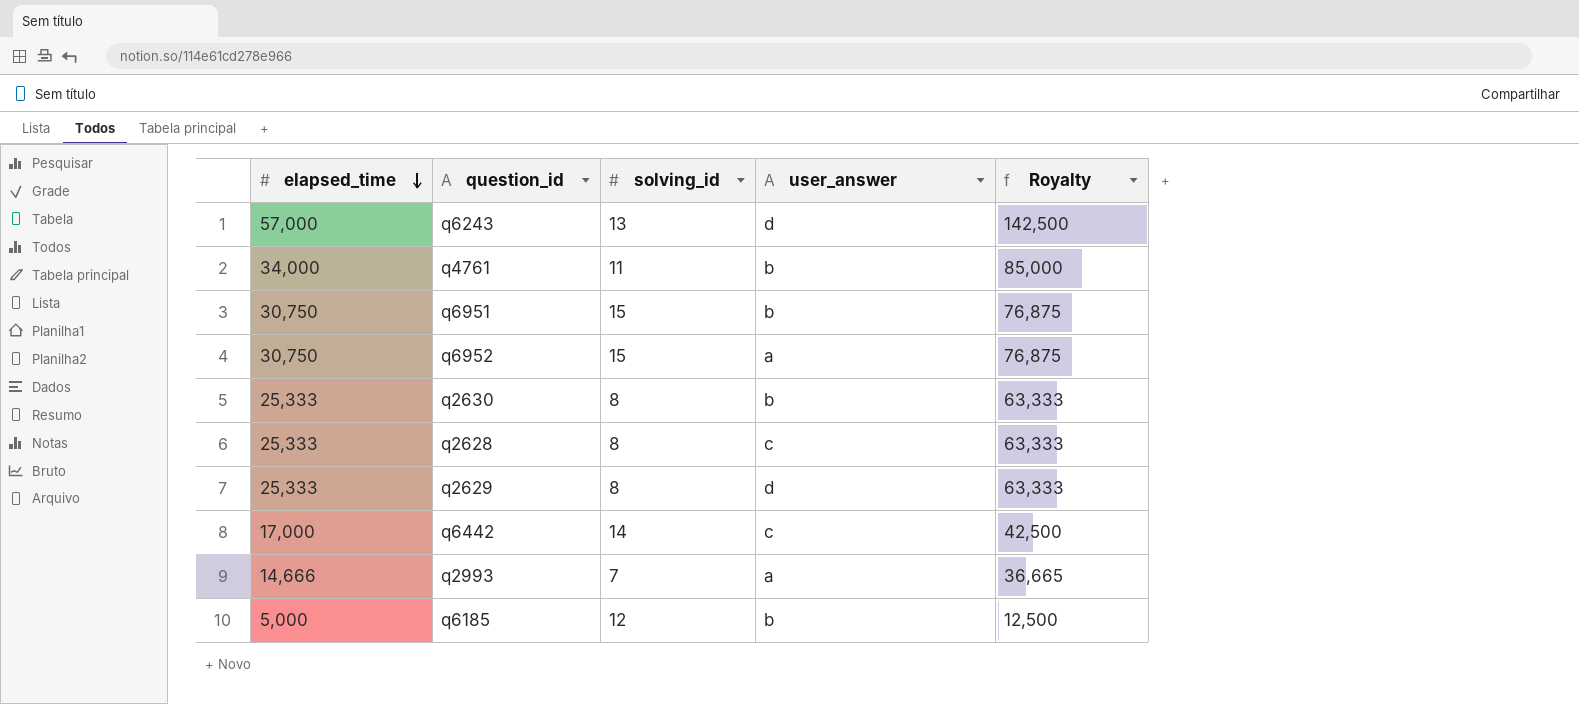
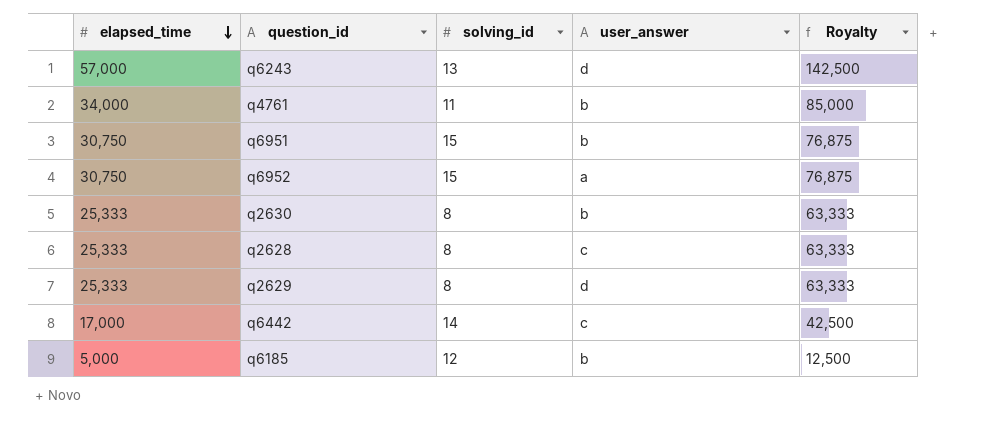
row q2993: 14,666 | 7 | a | 36,665 -> none

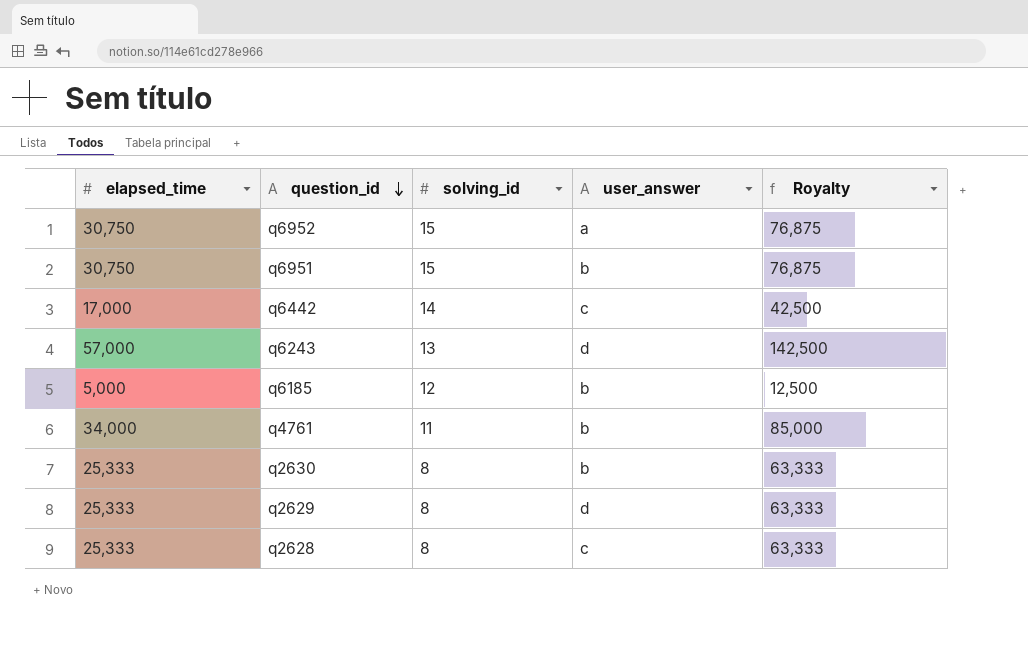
row order: elapsed_time descending -> question_id descending

